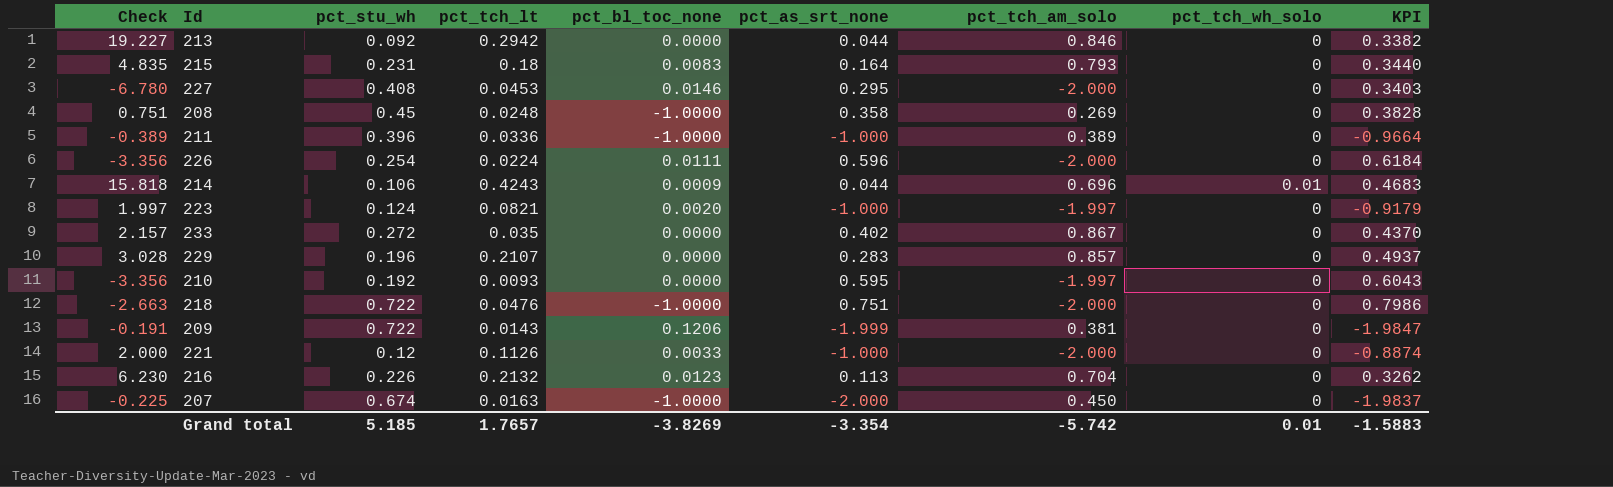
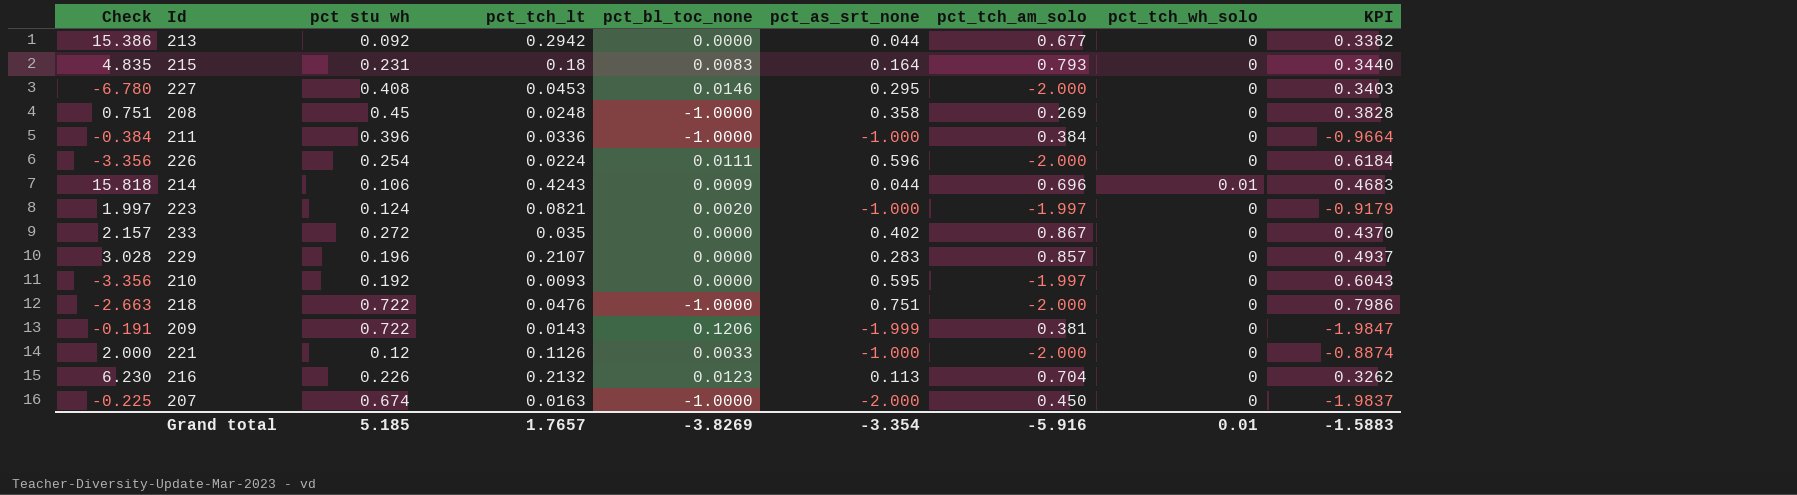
column name: pct_stu_wh -> pct stu wh
213 | Check: 19.227 -> 15.386
213 | pct_tch_am_solo: 0.846 -> 0.677
211 | Check: -0.389 -> -0.384
211 | pct_tch_am_solo: 0.389 -> 0.384
Grand total | pct_tch_am_solo: -5.742 -> -5.916

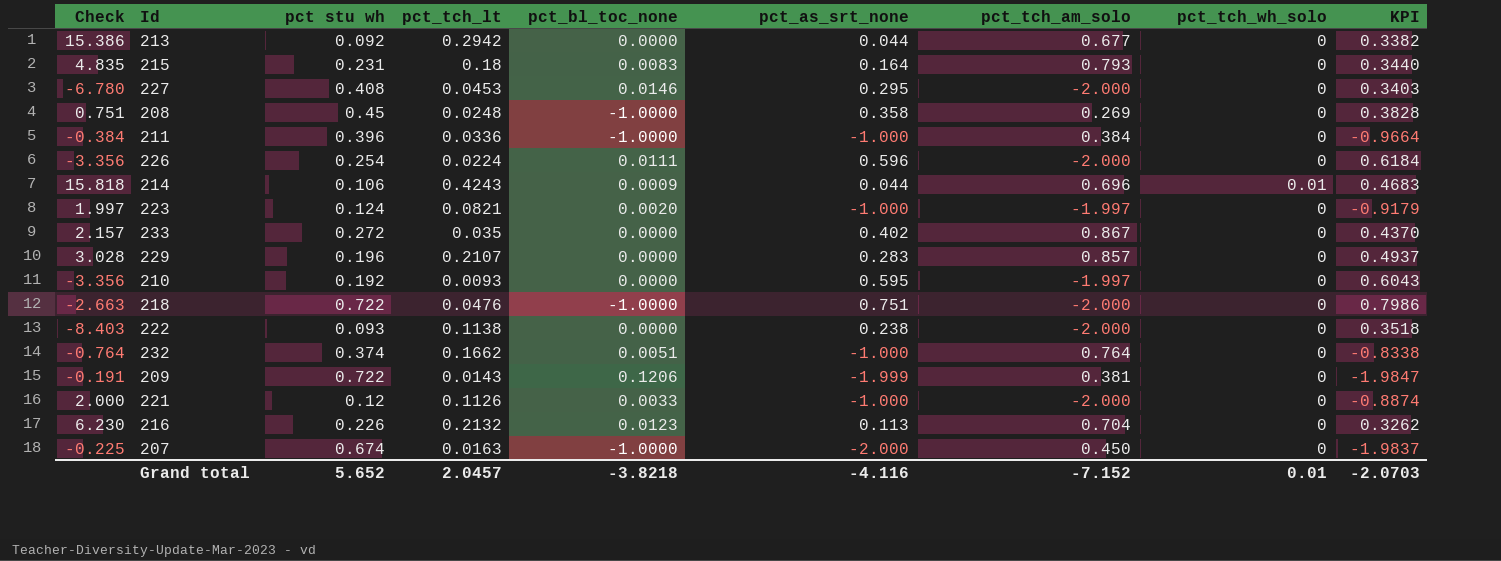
row 222: none -> -8.403 | 0.093 | 0.1138 | 0.0000 | 0.238 | -2.000 | 0 | 0.3518
row 232: none -> -0.764 | 0.374 | 0.1662 | 0.0051 | -1.000 | 0.764 | 0 | -0.8338
Grand total | pct stu wh: 5.185 -> 5.652
Grand total | pct_tch_lt: 1.7657 -> 2.0457
Grand total | pct_bl_toc_none: -3.8269 -> -3.8218
Grand total | pct_as_srt_none: -3.354 -> -4.116
Grand total | pct_tch_am_solo: -5.916 -> -7.152
Grand total | KPI: -1.5883 -> -2.0703

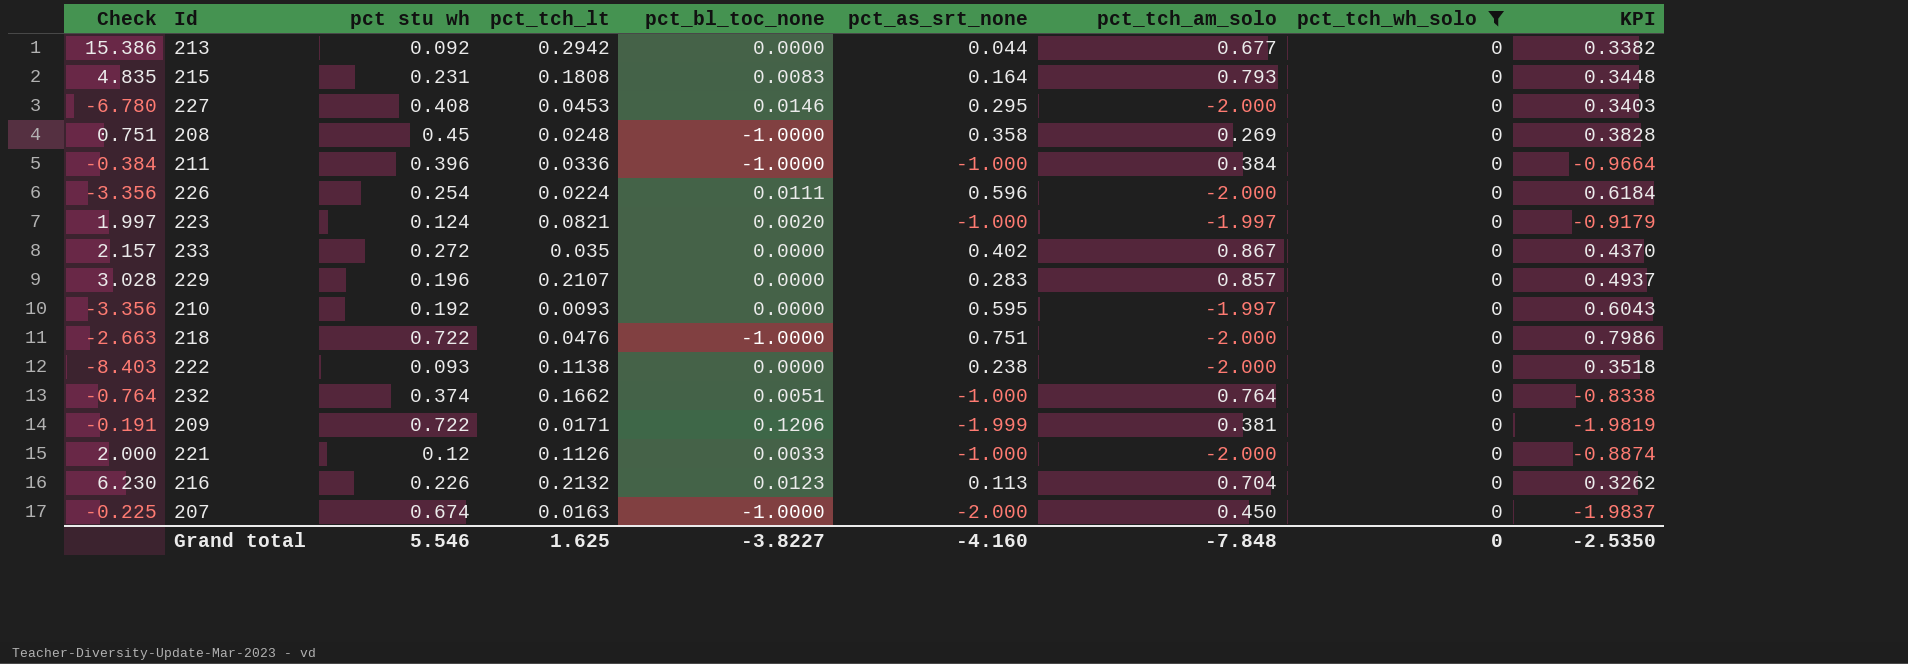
filter: none -> pct_tch_wh_solo = 0
215 | pct_tch_lt: 0.18 -> 0.1808
215 | KPI: 0.3440 -> 0.3448
209 | pct_tch_lt: 0.0143 -> 0.0171
209 | KPI: -1.9847 -> -1.9819
Grand total | pct stu wh: 5.652 -> 5.546
Grand total | pct_tch_lt: 2.0457 -> 1.625
Grand total | pct_bl_toc_none: -3.8218 -> -3.8227
Grand total | pct_as_srt_none: -4.116 -> -4.160
Grand total | pct_tch_am_solo: -7.152 -> -7.848
Grand total | pct_tch_wh_solo: 0.01 -> 0
Grand total | KPI: -2.0703 -> -2.5350

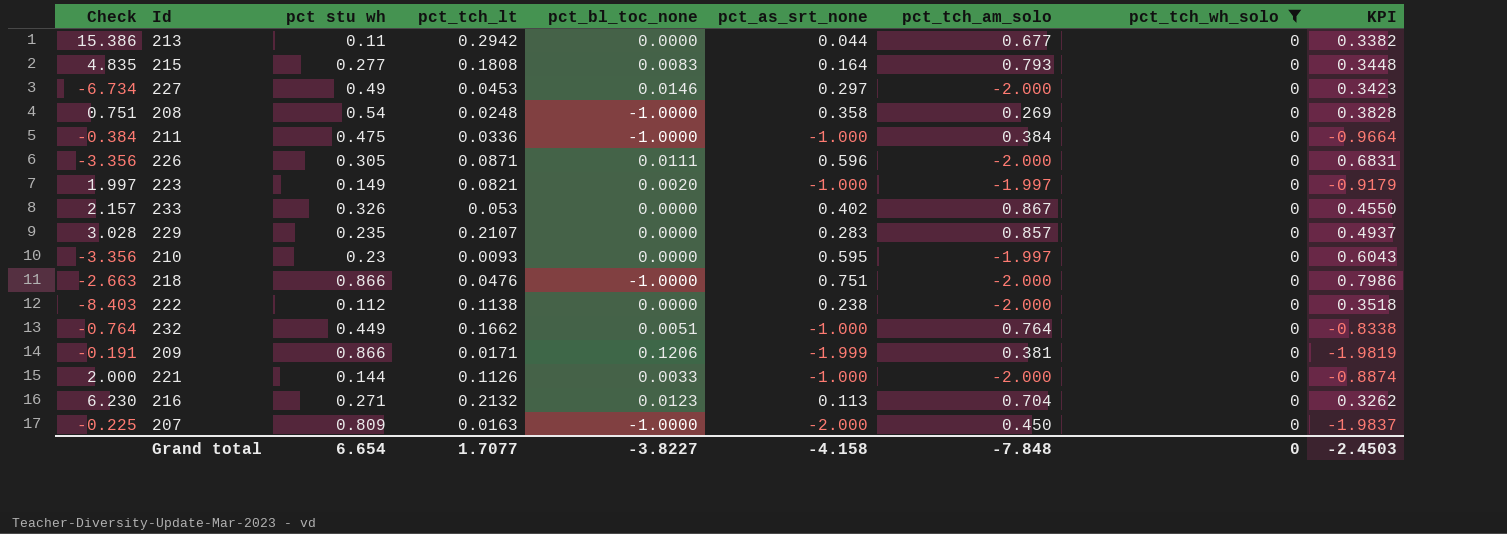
213 | pct stu wh: 0.092 -> 0.11
215 | pct stu wh: 0.231 -> 0.277
227 | Check: -6.780 -> -6.734
227 | pct stu wh: 0.408 -> 0.49
227 | pct_as_srt_none: 0.295 -> 0.297
227 | KPI: 0.3403 -> 0.3423
208 | pct stu wh: 0.45 -> 0.54
211 | pct stu wh: 0.396 -> 0.475
226 | pct stu wh: 0.254 -> 0.305
226 | pct_tch_lt: 0.0224 -> 0.0871
226 | KPI: 0.6184 -> 0.6831
223 | pct stu wh: 0.124 -> 0.149
233 | pct stu wh: 0.272 -> 0.326
233 | pct_tch_lt: 0.035 -> 0.053
233 | KPI: 0.4370 -> 0.4550
229 | pct stu wh: 0.196 -> 0.235
210 | pct stu wh: 0.192 -> 0.23
218 | pct stu wh: 0.722 -> 0.866
222 | pct stu wh: 0.093 -> 0.112
232 | pct stu wh: 0.374 -> 0.449
209 | pct stu wh: 0.722 -> 0.866
221 | pct stu wh: 0.12 -> 0.144
216 | pct stu wh: 0.226 -> 0.271
207 | pct stu wh: 0.674 -> 0.809
Grand total | pct stu wh: 5.546 -> 6.654
Grand total | pct_tch_lt: 1.625 -> 1.7077
Grand total | pct_as_srt_none: -4.160 -> -4.158
Grand total | KPI: -2.5350 -> -2.4503

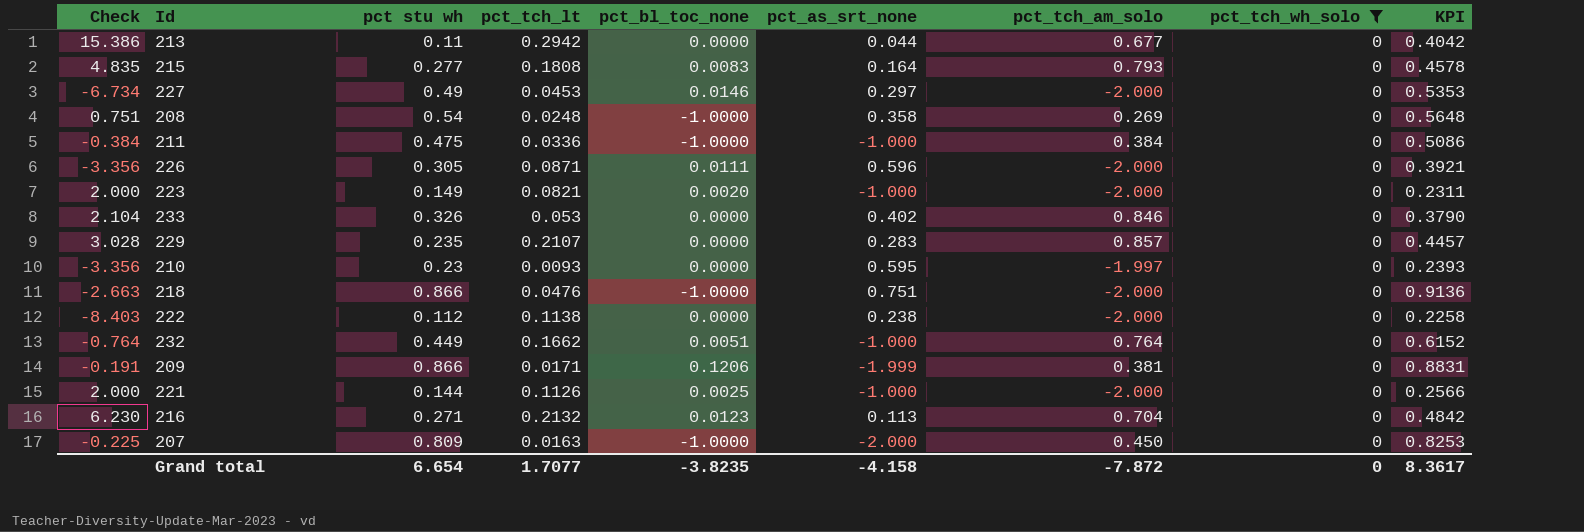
column KPI | formula: [pct_tch_lt] + [pct_as_srt_none] -> [pct stu wh] + [pct_tch_lt]
223 | Check: 1.997 -> 2.000
223 | pct_tch_am_solo: -1.997 -> -2.000
233 | Check: 2.157 -> 2.104
233 | pct_tch_am_solo: 0.867 -> 0.846
221 | pct_bl_toc_none: 0.0033 -> 0.0025
Grand total | pct_bl_toc_none: -3.8227 -> -3.8235
Grand total | pct_tch_am_solo: -7.848 -> -7.872
Grand total | KPI: -2.4503 -> 8.3617

